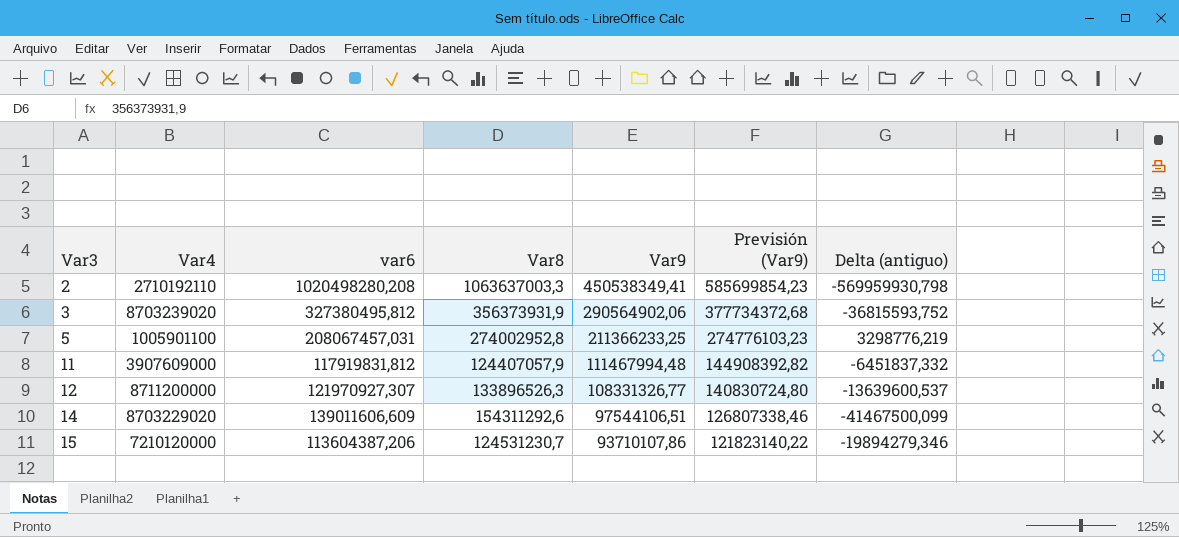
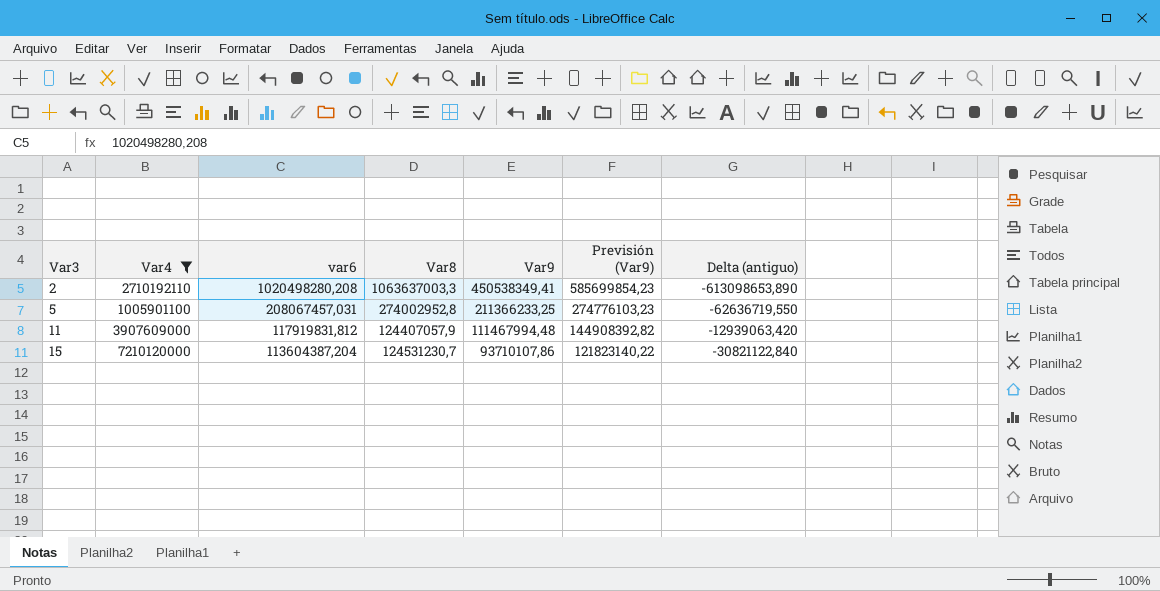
filter: none -> Var4 <= 7210120000
column Delta (antiguo) | formula: [Var9] - [var6] -> [Var9] - [Var8]
15 | var6: 113604387,206 -> 113604387,204

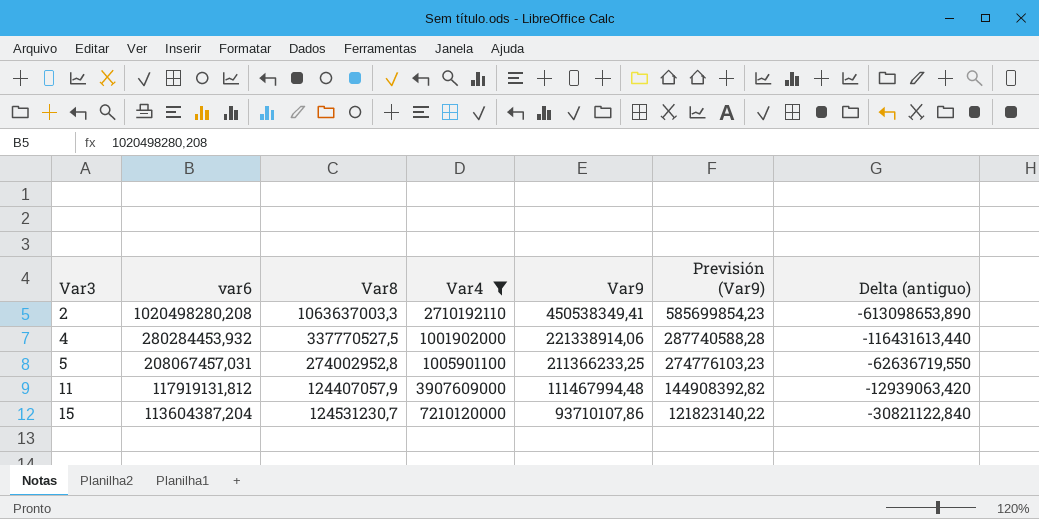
column Var4 | position: 2 -> 4
row 4: none -> 280284453,932 | 337770527,5 | 1001902000 | 221338914,06 | 287740588,28 | -116431613,440
11 | var6: 117919831,812 -> 117919131,812

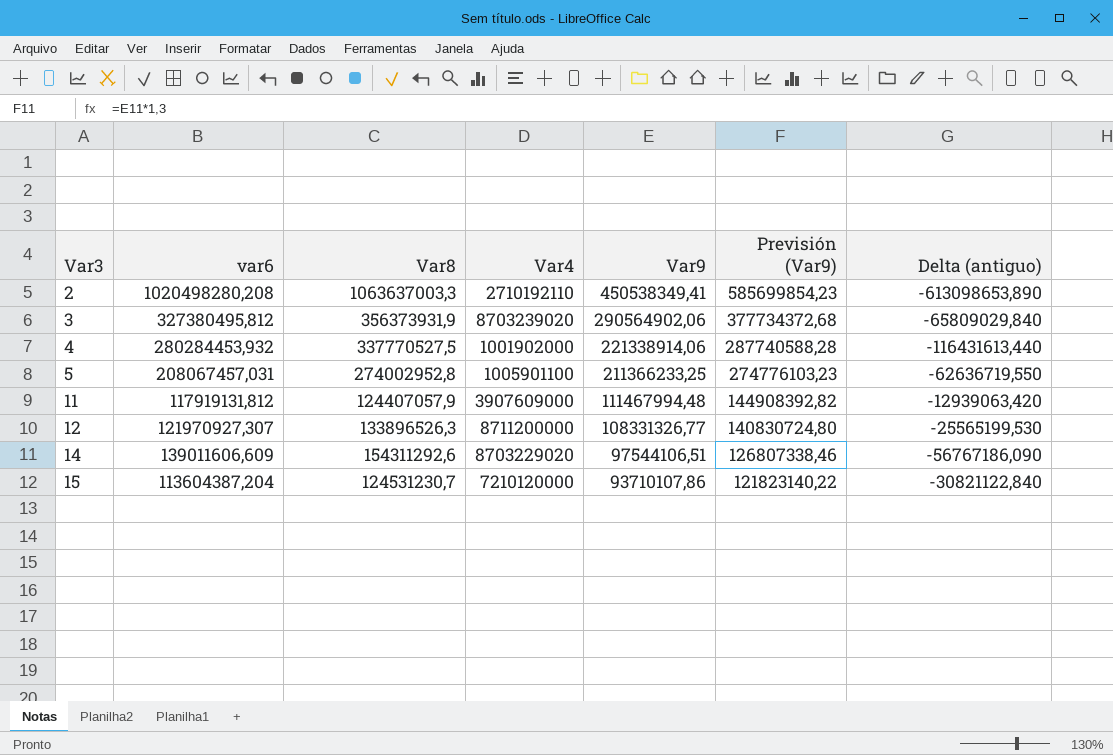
filter: Var4 <= 7210120000 -> none

